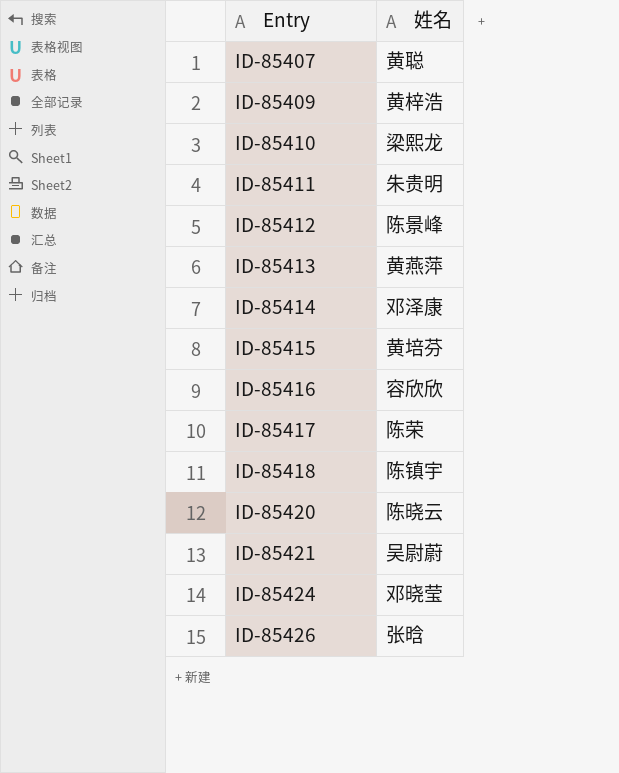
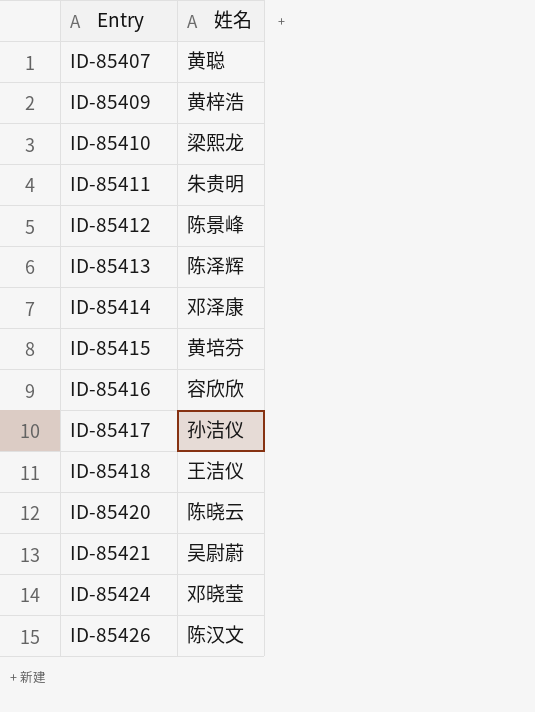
ID-85413 | 姓名: 黄燕萍 -> 陈泽辉
ID-85417 | 姓名: 陈荣 -> 孙洁仪
ID-85418 | 姓名: 陈镇宇 -> 王洁仪
ID-85426 | 姓名: 张晗 -> 陈汉文

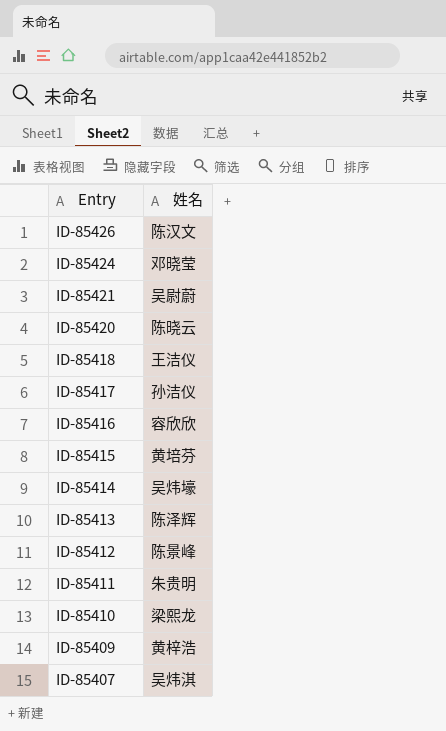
row order: Entry ascending -> Entry descending
ID-85414 | 姓名: 邓泽康 -> 吴炜壕
ID-85407 | 姓名: 黄聪 -> 吴炜淇

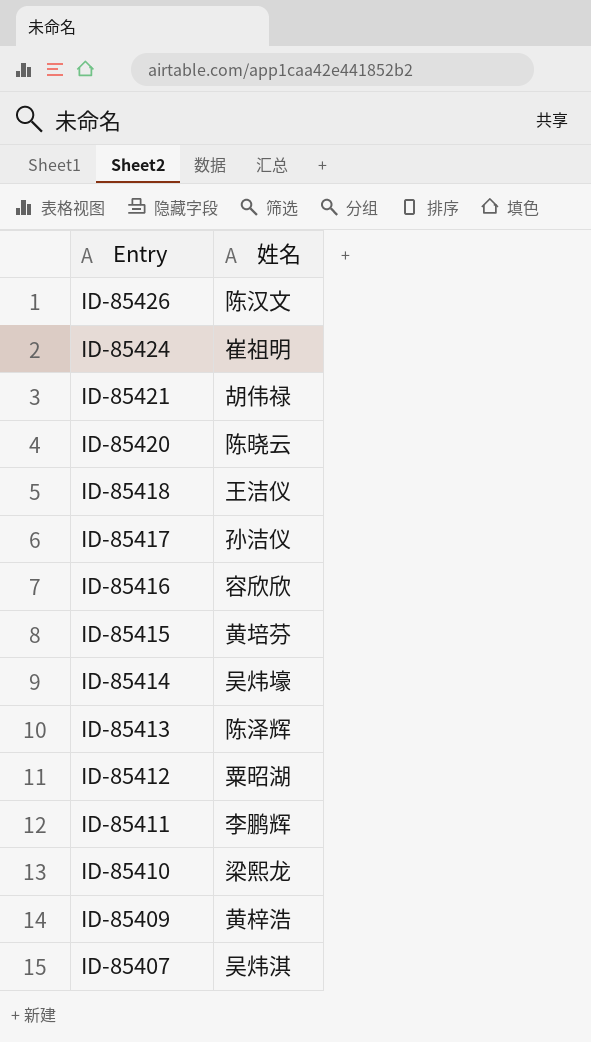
ID-85424 | 姓名: 邓晓莹 -> 崔祖明
ID-85421 | 姓名: 吴尉蔚 -> 胡伟禄
ID-85412 | 姓名: 陈景峰 -> 粟昭湖
ID-85411 | 姓名: 朱贵明 -> 李鹏辉

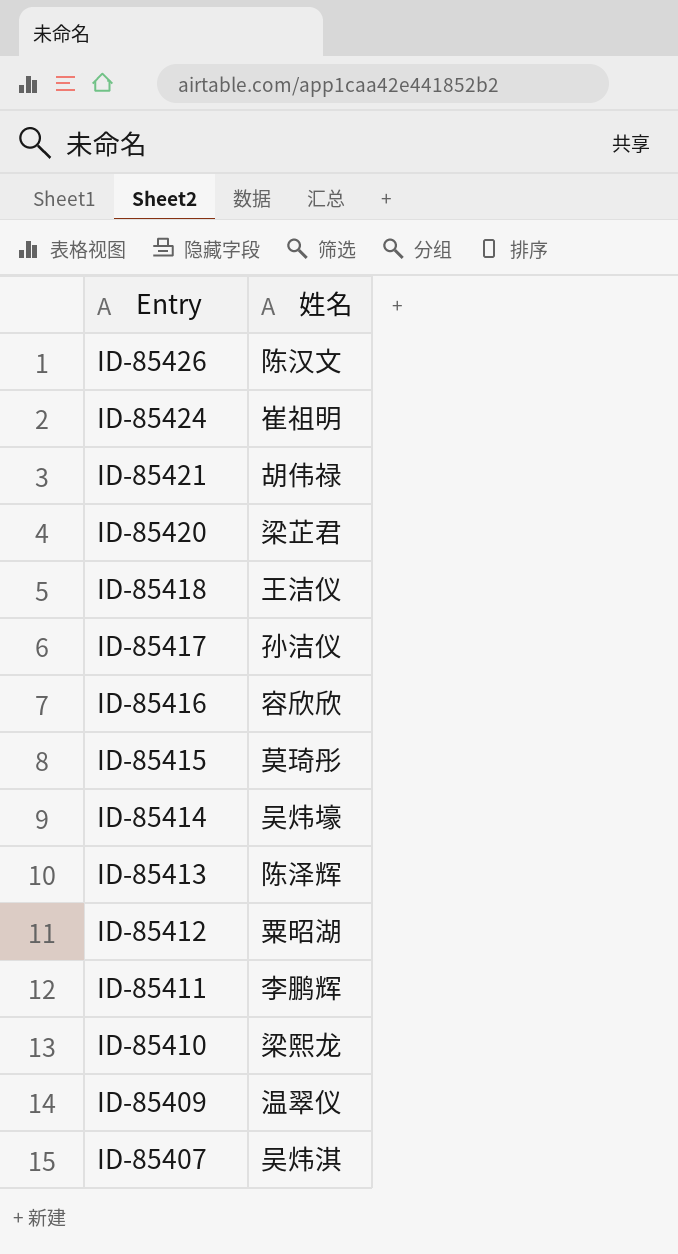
ID-85420 | 姓名: 陈晓云 -> 梁芷君
ID-85415 | 姓名: 黄培芬 -> 莫琦彤
ID-85409 | 姓名: 黄梓浩 -> 温翠仪

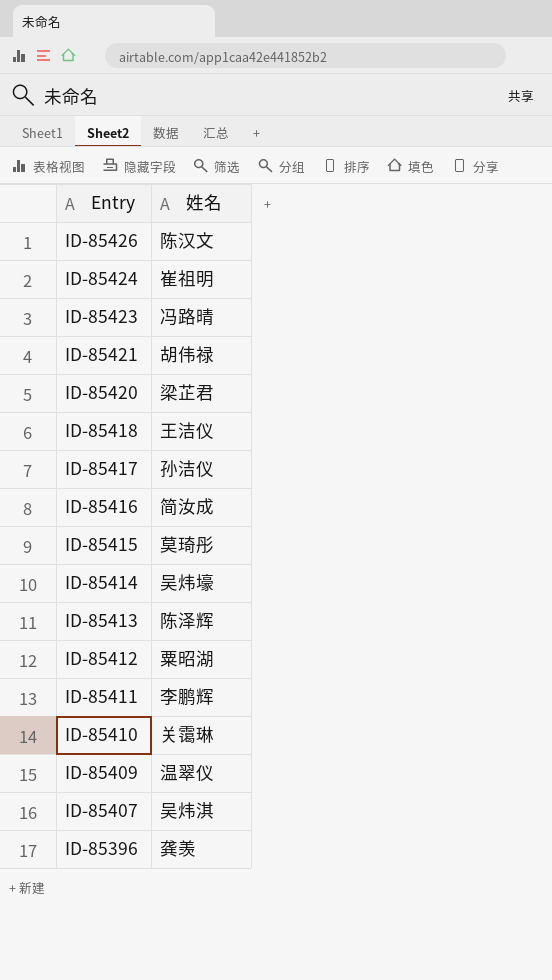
row ID-85423: none -> 冯路晴
ID-85416 | 姓名: 容欣欣 -> 简汝成
ID-85410 | 姓名: 梁熙龙 -> 关霭琳
row ID-85396: none -> 龚羡

